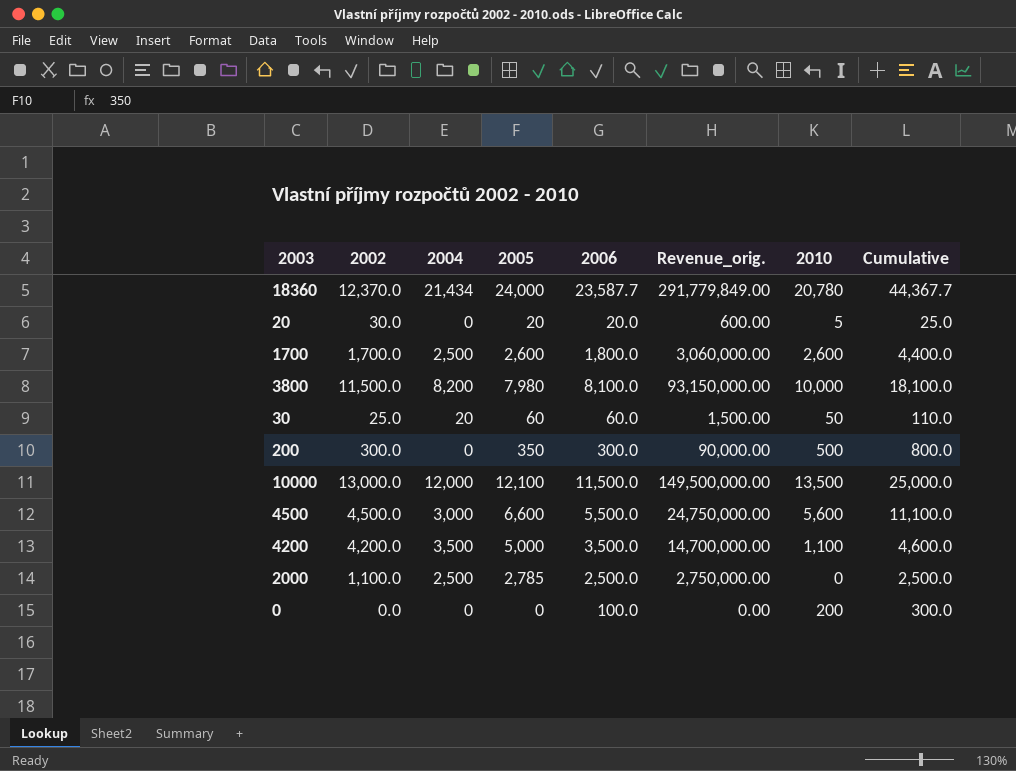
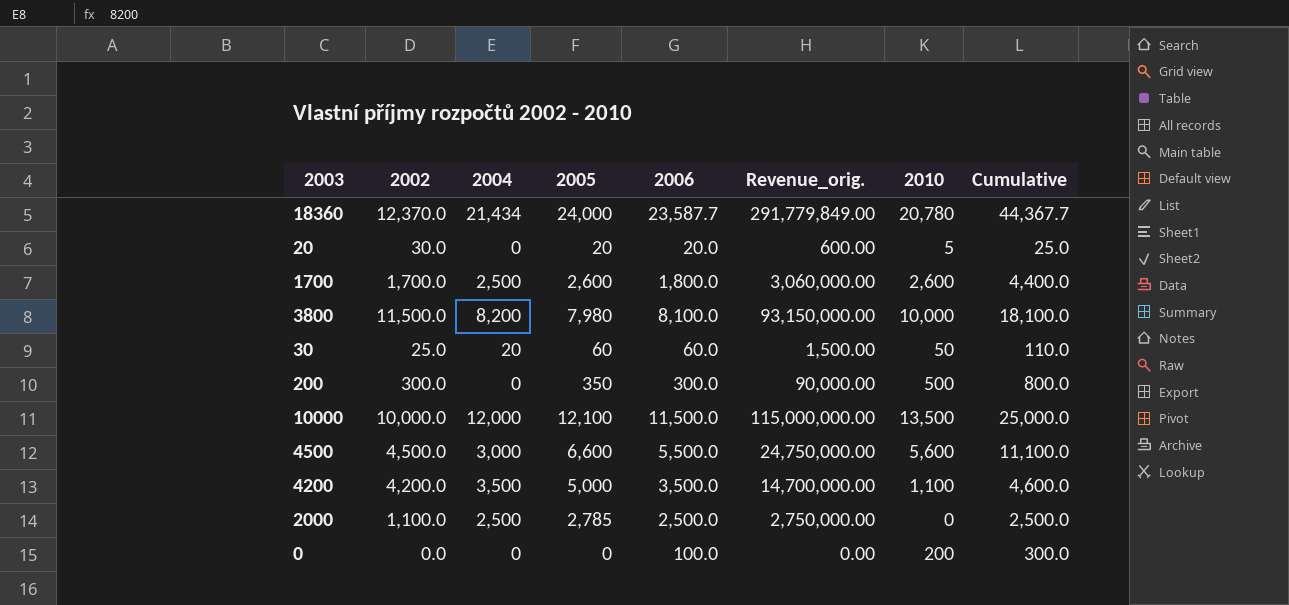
10000 | 2002: 13,000.0 -> 10,000.0
10000 | Revenue_orig.: 149,500,000.00 -> 115,000,000.00

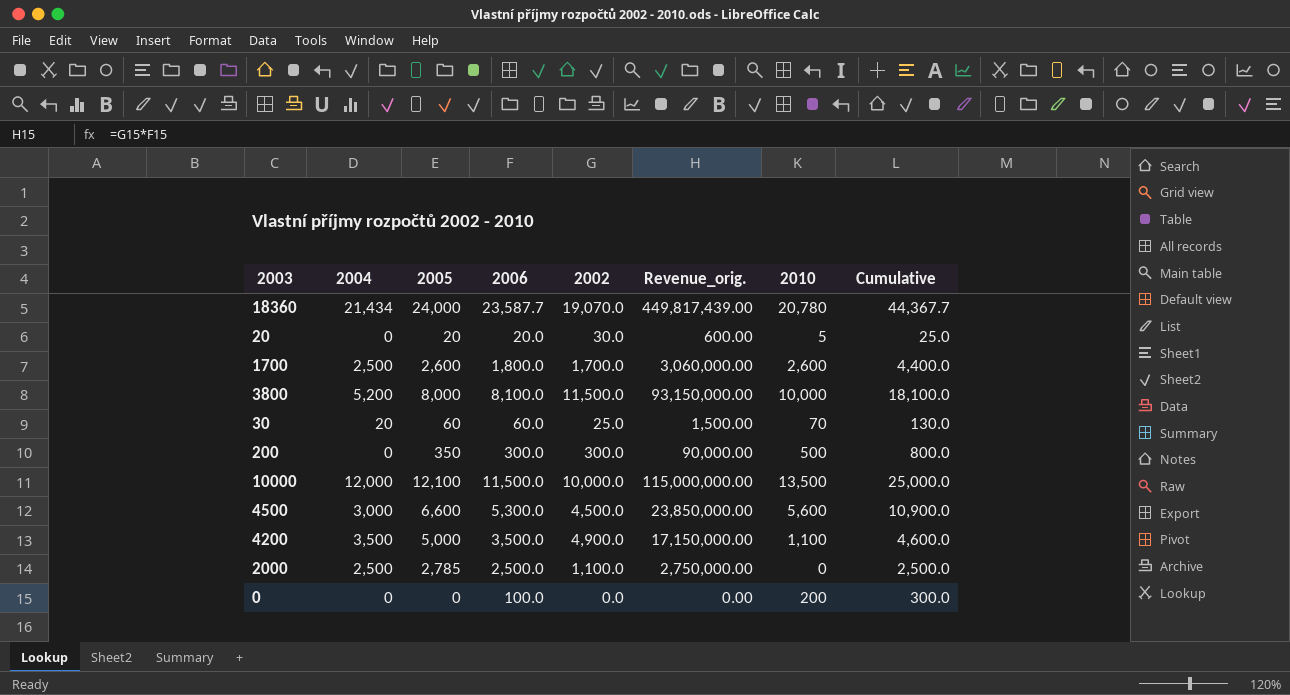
column 2002 | position: 2 -> 5
18360 | 2002: 12,370.0 -> 19,070.0
18360 | Revenue_orig.: 291,779,849.00 -> 449,817,439.00
3800 | 2004: 8,200 -> 5,200
3800 | 2005: 7,980 -> 8,000
30 | 2010: 50 -> 70
30 | Cumulative: 110.0 -> 130.0
4500 | 2006: 5,500.0 -> 5,300.0
4500 | Revenue_orig.: 24,750,000.00 -> 23,850,000.00
4500 | Cumulative: 11,100.0 -> 10,900.0
4200 | 2002: 4,200.0 -> 4,900.0
4200 | Revenue_orig.: 14,700,000.00 -> 17,150,000.00

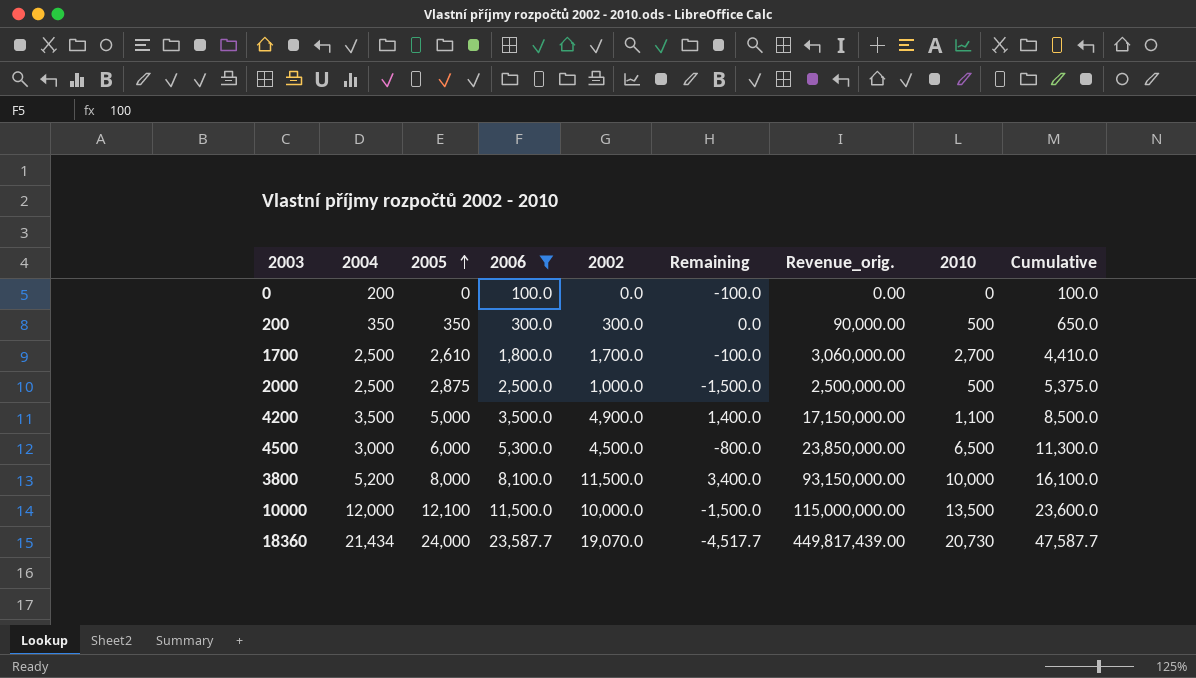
filter: none -> 2006 >= 100.0
row order: none -> 2005 ascending
column Remaining | formula: none -> [2002] - [2006]
column Cumulative | formula: [2006] + [2010] -> [2005] + [2006]
0 | 2004: 0 -> 200
0 | 2010: 200 -> 0
200 | 2004: 0 -> 350
1700 | 2005: 2,600 -> 2,610
1700 | 2010: 2,600 -> 2,700
2000 | 2005: 2,785 -> 2,875
2000 | 2002: 1,100.0 -> 1,000.0
2000 | Revenue_orig.: 2,750,000.00 -> 2,500,000.00
2000 | 2010: 0 -> 500
4500 | 2005: 6,600 -> 6,000
4500 | 2010: 5,600 -> 6,500
18360 | 2010: 20,780 -> 20,730

